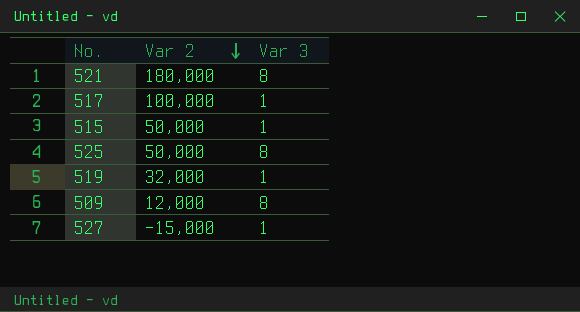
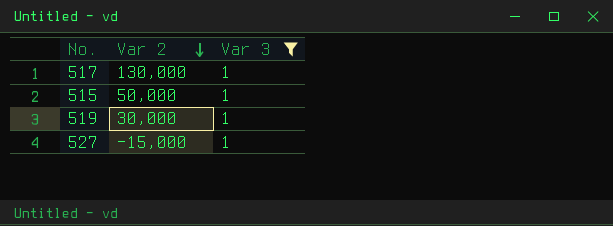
filter: none -> Var 3 = 1
517 | Var 2: 100,000 -> 130,000
519 | Var 2: 32,000 -> 30,000

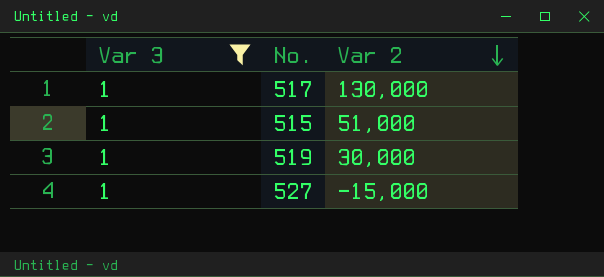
column Var 3 | position: 3 -> 1
515 | Var 2: 50,000 -> 51,000

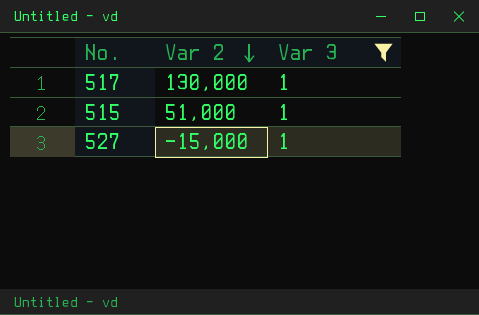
column Var 3 | position: 1 -> 3
row 519: 1 | 30,000 -> none

